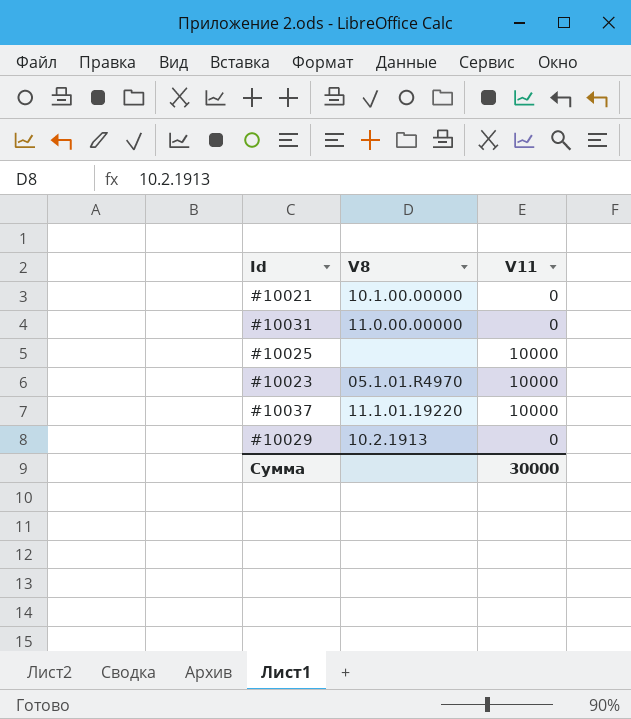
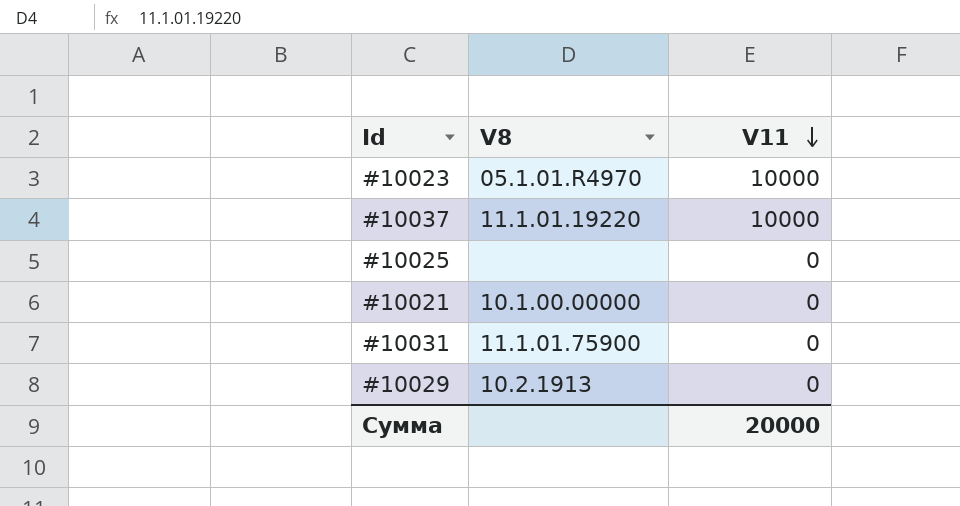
row order: none -> V11 descending
#10025 | V11: 10000 -> 0
#10031 | V8: 11.0.00.00000 -> 11.1.01.75900
Сумма | V11: 30000 -> 20000

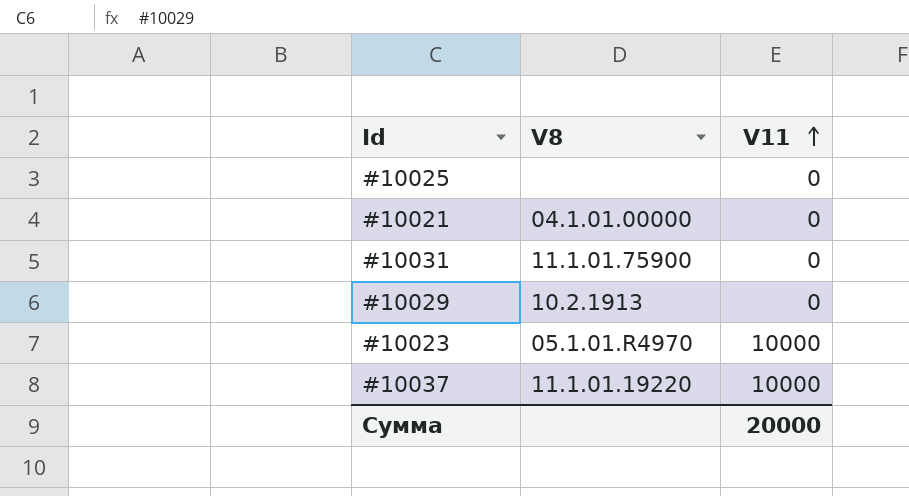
row order: V11 descending -> V11 ascending
#10021 | V8: 10.1.00.00000 -> 04.1.01.00000

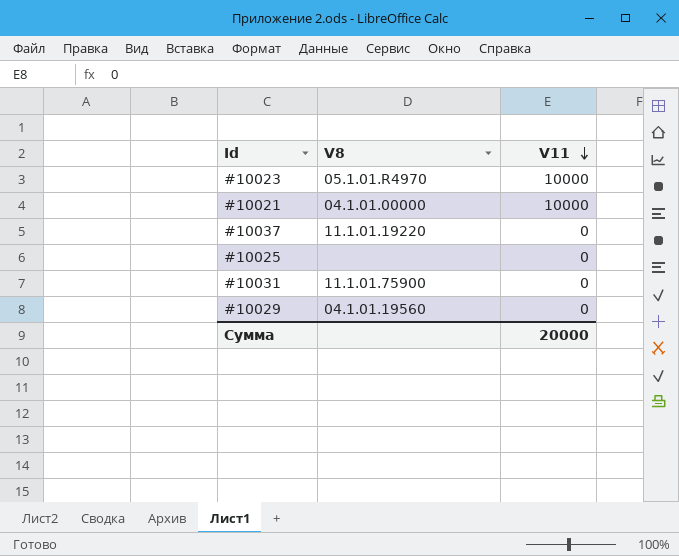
row order: V11 ascending -> V11 descending
#10021 | V11: 0 -> 10000
#10037 | V11: 10000 -> 0
#10029 | V8: 10.2.1913 -> 04.1.01.19560

